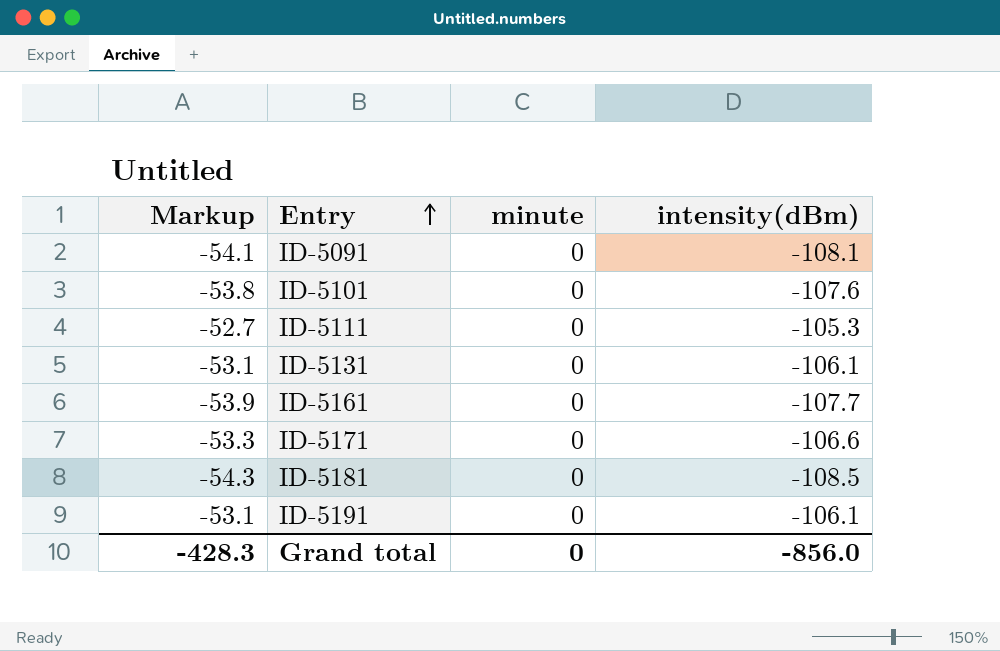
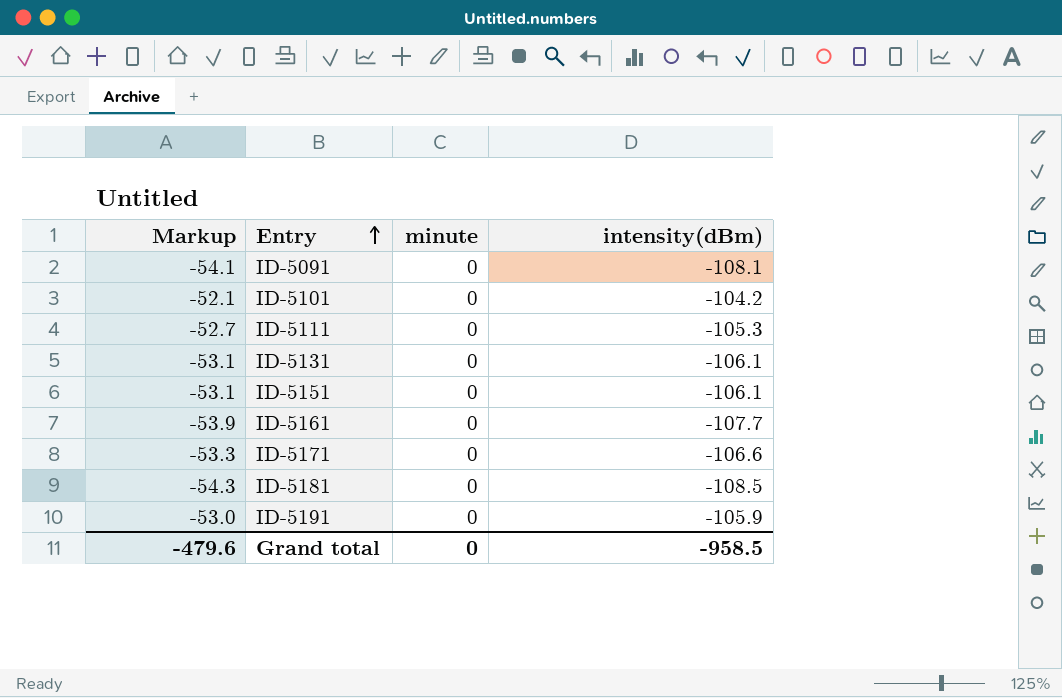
ID-5101 | Markup: -53.8 -> -52.1
ID-5101 | intensity(dBm): -107.6 -> -104.2
row ID-5151: none -> -53.1 | 0 | -106.1
ID-5191 | Markup: -53.1 -> -53.0
ID-5191 | intensity(dBm): -106.1 -> -105.9
Grand total | Markup: -428.3 -> -479.6
Grand total | intensity(dBm): -856.0 -> -958.5

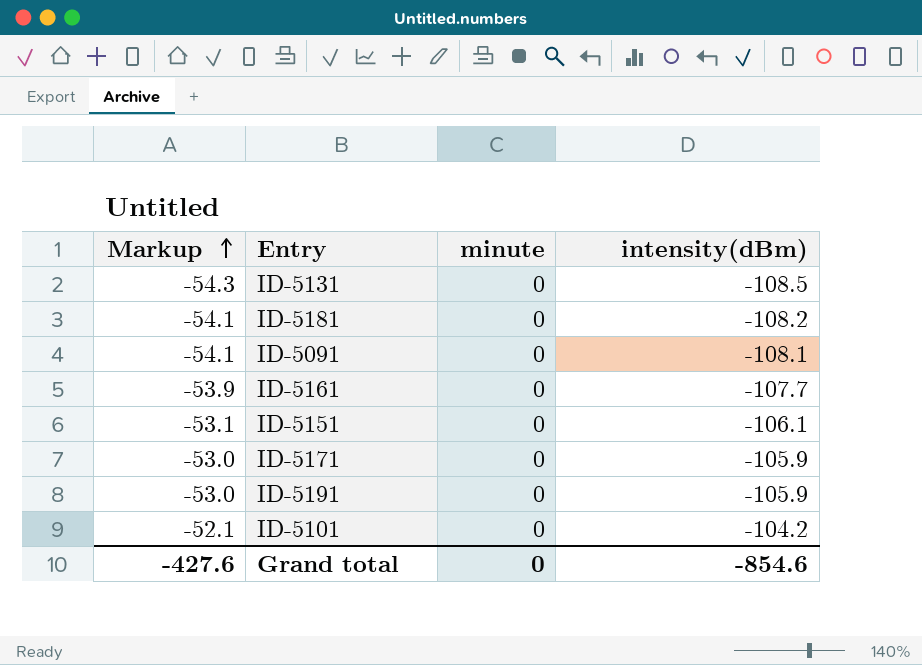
row order: Entry ascending -> Markup ascending
row ID-5111: -52.7 | 0 | -105.3 -> none
ID-5131 | Markup: -53.1 -> -54.3
ID-5131 | intensity(dBm): -106.1 -> -108.5
ID-5181 | Markup: -54.3 -> -54.1
ID-5181 | intensity(dBm): -108.5 -> -108.2
ID-5171 | Markup: -53.3 -> -53.0
ID-5171 | intensity(dBm): -106.6 -> -105.9
Grand total | Markup: -479.6 -> -427.6
Grand total | intensity(dBm): -958.5 -> -854.6

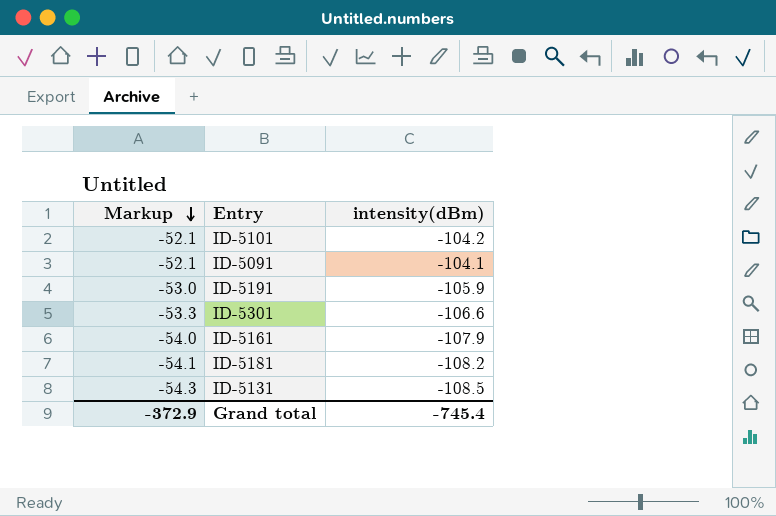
row order: Markup ascending -> Markup descending
column minute | position: 3 -> none
row ID-5151: -53.1 | 0 | -106.1 -> none
row ID-5171: -53.0 | 0 | -105.9 -> none
ID-5091 | Markup: -54.1 -> -52.1
ID-5091 | intensity(dBm): -108.1 -> -104.1
row ID-5301: none -> -53.3 | -106.6
ID-5161 | Markup: -53.9 -> -54.0
ID-5161 | intensity(dBm): -107.7 -> -107.9
Grand total | Markup: -427.6 -> -372.9
Grand total | intensity(dBm): -854.6 -> -745.4

